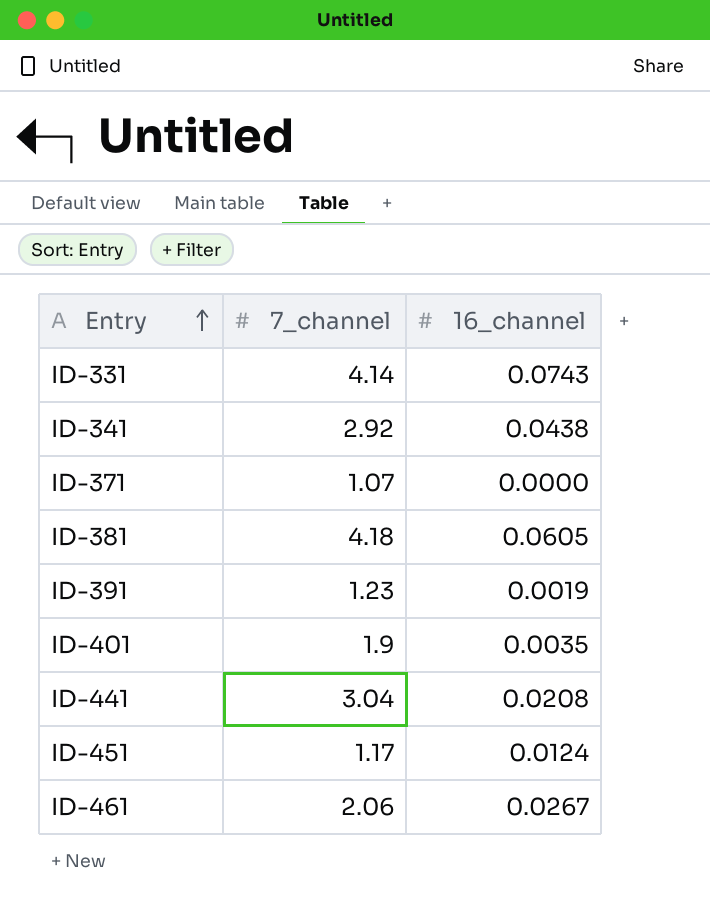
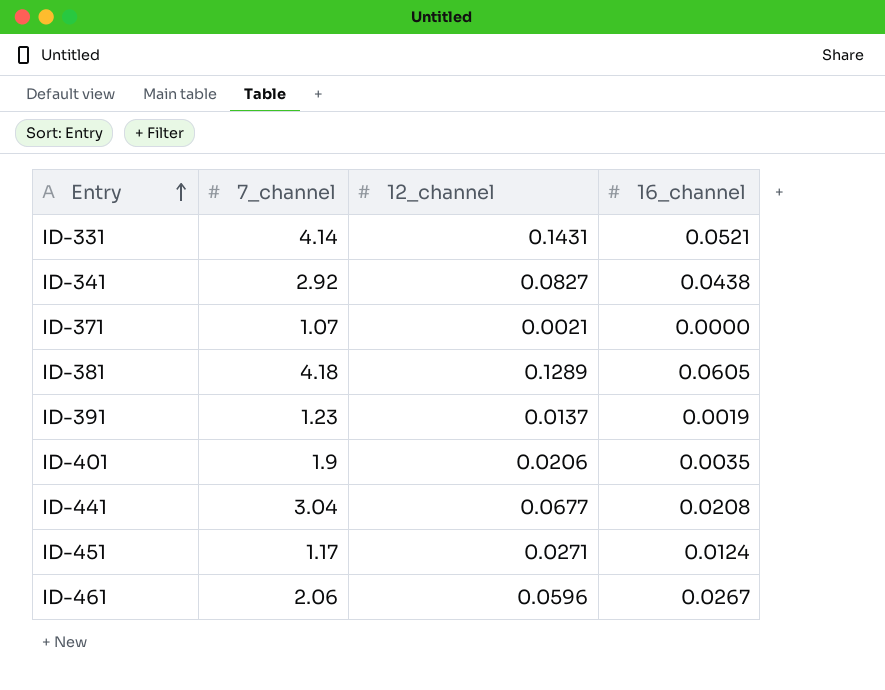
column 12_channel | position: none -> 3
ID-331 | 16_channel: 0.0743 -> 0.0521

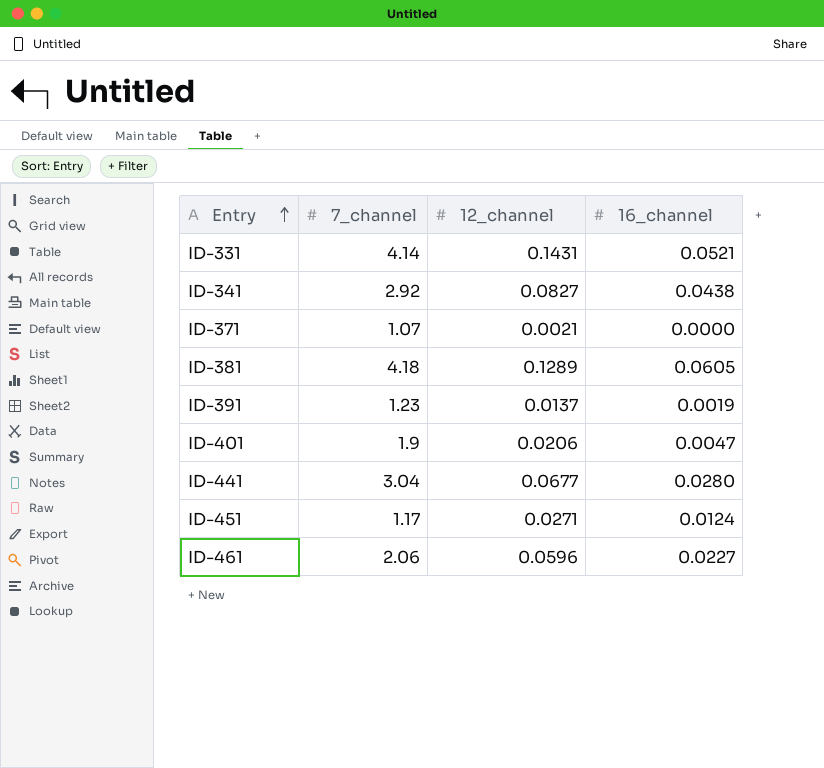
ID-401 | 16_channel: 0.0035 -> 0.0047
ID-441 | 16_channel: 0.0208 -> 0.0280
ID-461 | 16_channel: 0.0267 -> 0.0227

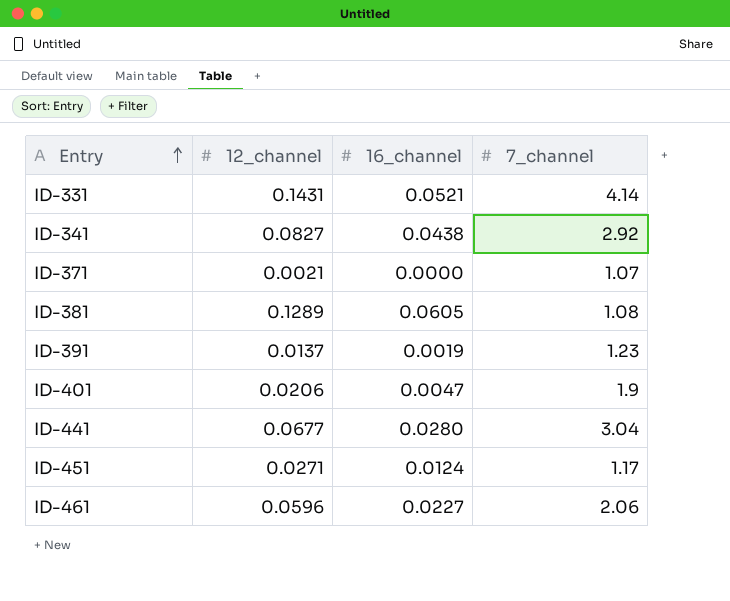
column 7_channel | position: 2 -> 4
ID-381 | 7_channel: 4.18 -> 1.08

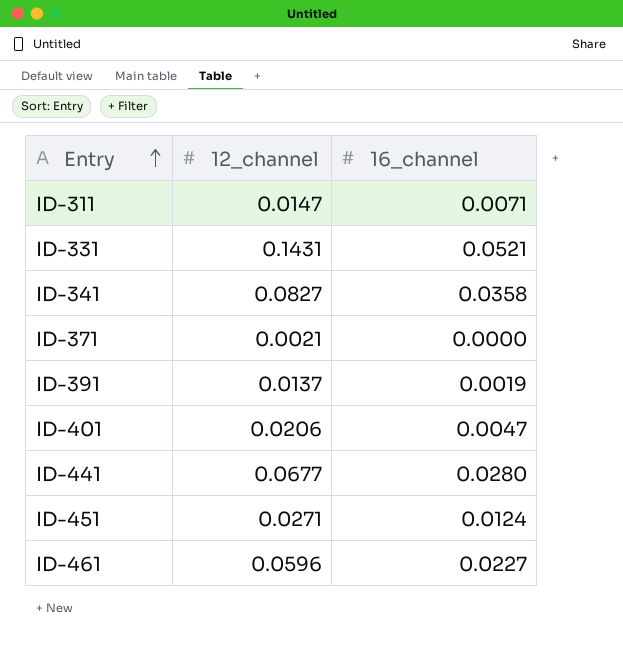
column 7_channel | position: 4 -> none
row ID-381: 0.1289 | 0.0605 | 1.08 -> none
row ID-311: none -> 0.0147 | 0.0071
ID-341 | 16_channel: 0.0438 -> 0.0358

